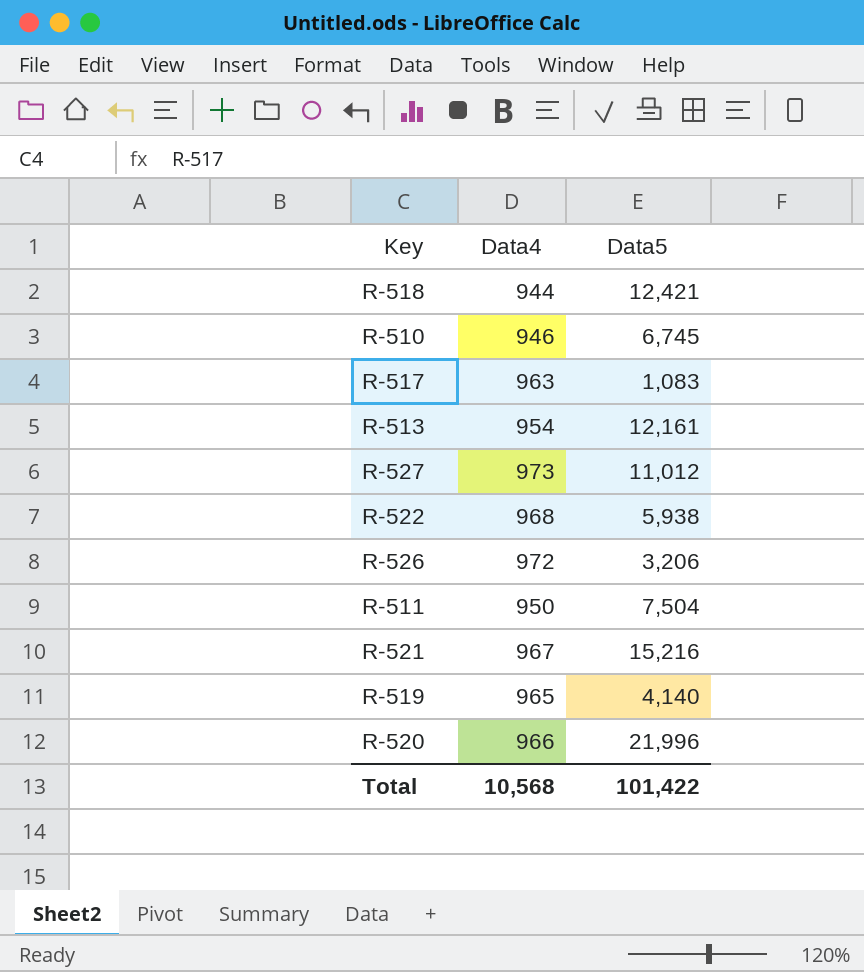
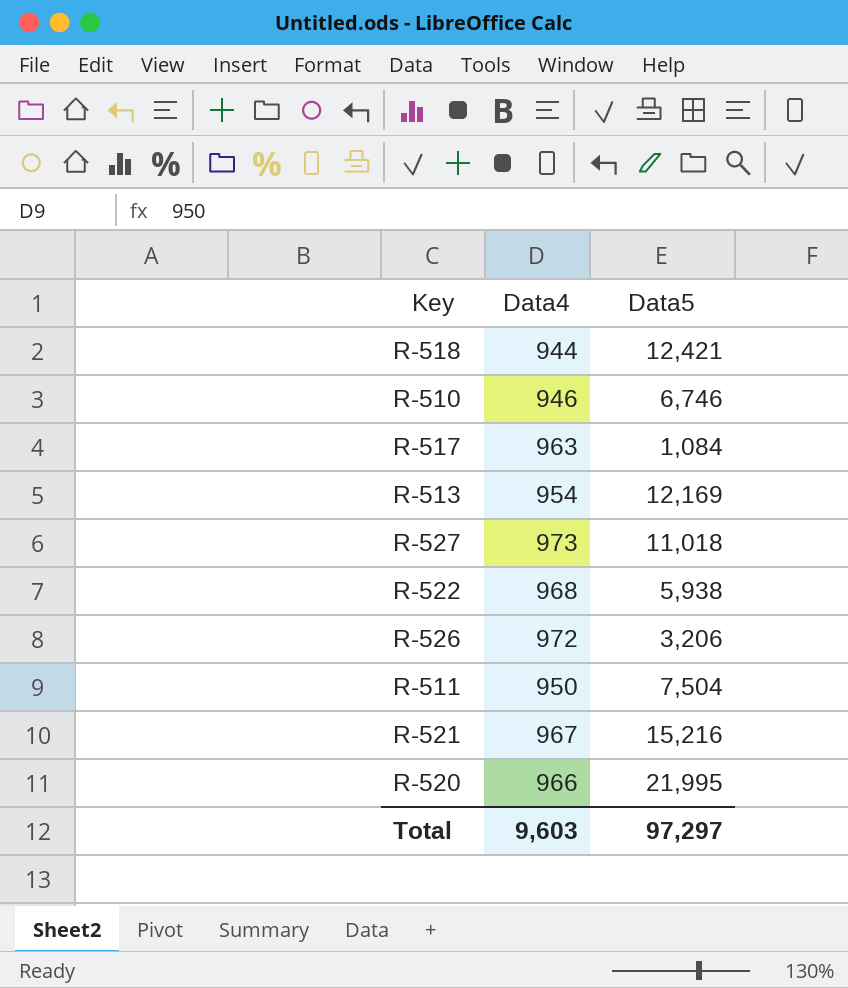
row R-519: 965 | 4,140 -> none
R-510 | Data5: 6,745 -> 6,746
R-517 | Data5: 1,083 -> 1,084
R-513 | Data5: 12,161 -> 12,169
R-527 | Data5: 11,012 -> 11,018
R-520 | Data5: 21,996 -> 21,995
Total | Data4: 10,568 -> 9,603
Total | Data5: 101,422 -> 97,297

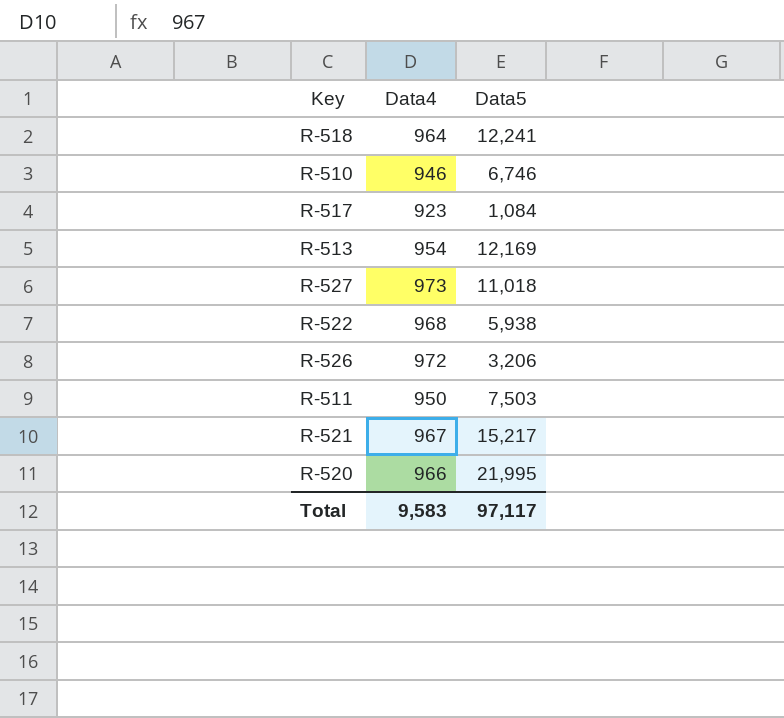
R-518 | Data4: 944 -> 964
R-518 | Data5: 12,421 -> 12,241
R-517 | Data4: 963 -> 923
R-511 | Data5: 7,504 -> 7,503
R-521 | Data5: 15,216 -> 15,217
Total | Data4: 9,603 -> 9,583
Total | Data5: 97,297 -> 97,117

